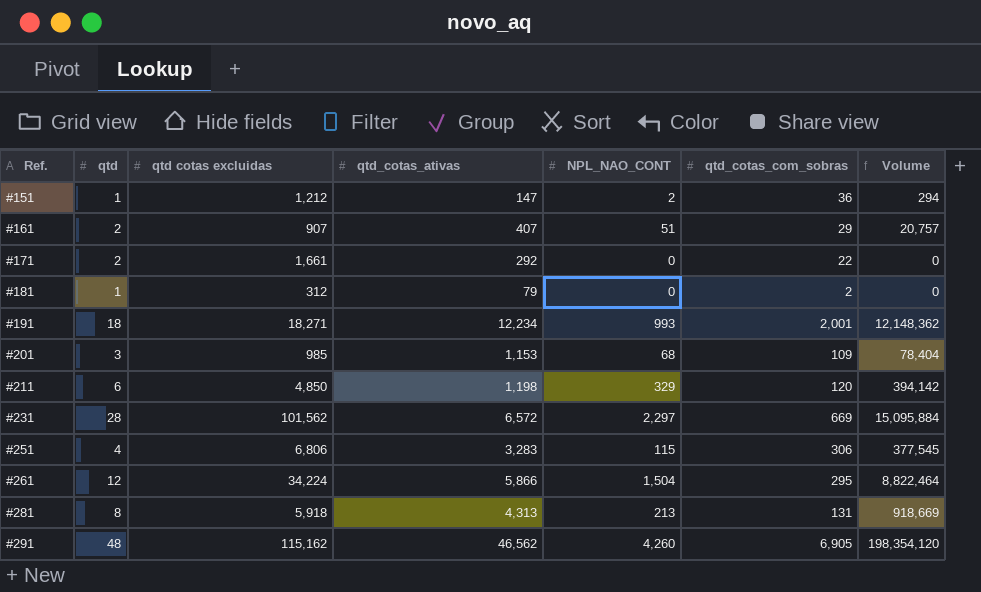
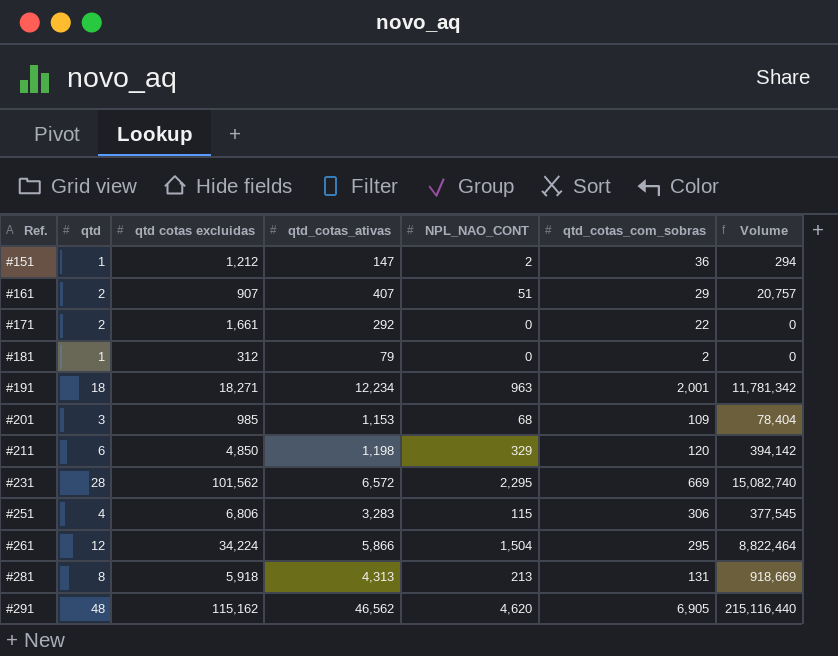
#191 | NPL_NAO_CONT: 993 -> 963
#191 | Volume: 12,148,362 -> 11,781,342
#231 | NPL_NAO_CONT: 2,297 -> 2,295
#231 | Volume: 15,095,884 -> 15,082,740
#291 | NPL_NAO_CONT: 4,260 -> 4,620
#291 | Volume: 198,354,120 -> 215,116,440

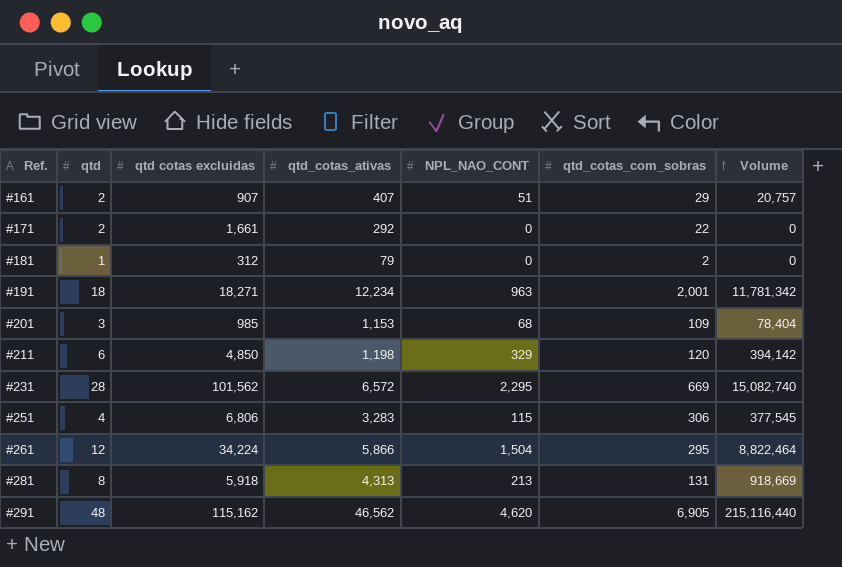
row #151: 1 | 1,212 | 147 | 2 | 36 | 294 -> none

